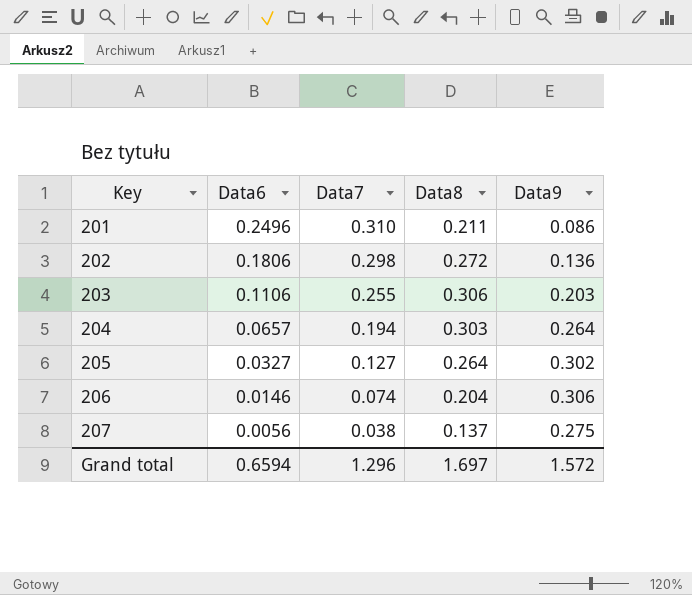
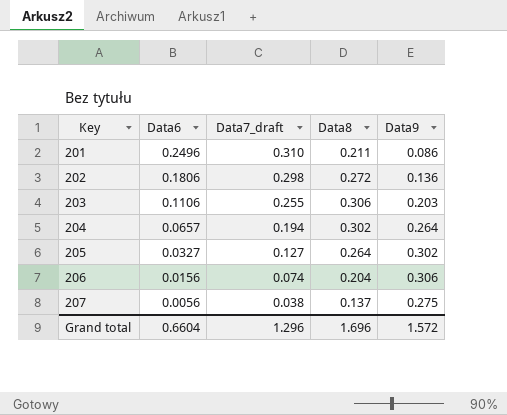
column name: Data7 -> Data7_draft
204 | Data8: 0.303 -> 0.302
206 | Data6: 0.0146 -> 0.0156
Grand total | Data6: 0.6594 -> 0.6604
Grand total | Data8: 1.697 -> 1.696

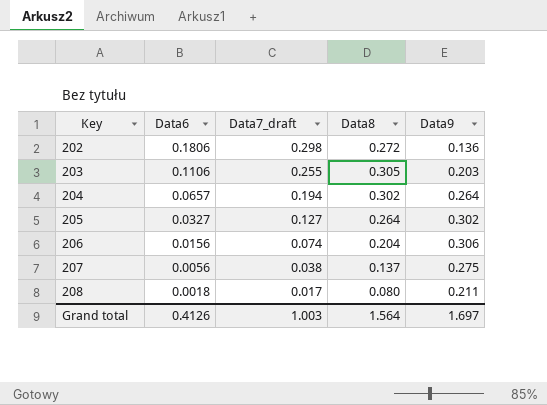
row 201: 0.2496 | 0.310 | 0.211 | 0.086 -> none
203 | Data8: 0.306 -> 0.305
row 208: none -> 0.0018 | 0.017 | 0.080 | 0.211
Grand total | Data6: 0.6604 -> 0.4126
Grand total | Data7_draft: 1.296 -> 1.003
Grand total | Data8: 1.696 -> 1.564
Grand total | Data9: 1.572 -> 1.697

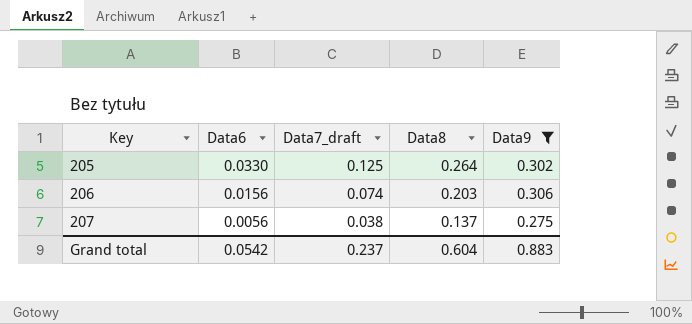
filter: none -> Data9 >= 0.275
205 | Data6: 0.0327 -> 0.0330
205 | Data7_draft: 0.127 -> 0.125
206 | Data8: 0.204 -> 0.203
Grand total | Data6: 0.4126 -> 0.0542
Grand total | Data7_draft: 1.003 -> 0.237
Grand total | Data8: 1.564 -> 0.604
Grand total | Data9: 1.697 -> 0.883

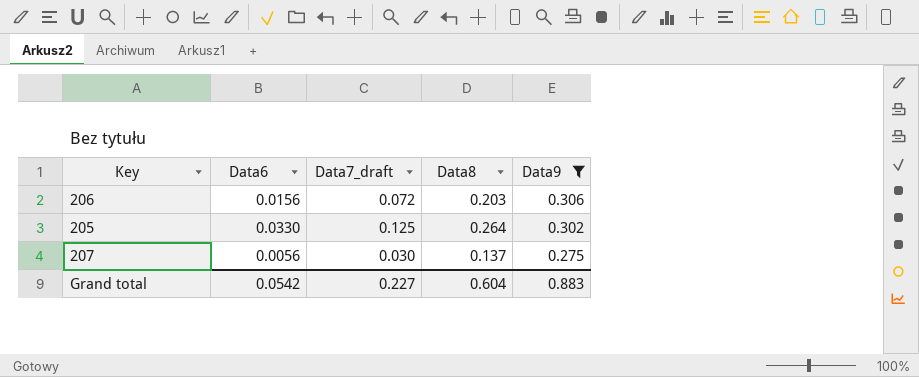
row order: Key ascending -> Data9 descending
206 | Data7_draft: 0.074 -> 0.072
207 | Data7_draft: 0.038 -> 0.030
Grand total | Data7_draft: 0.237 -> 0.227

